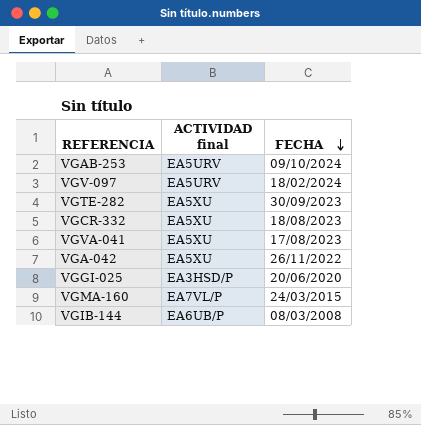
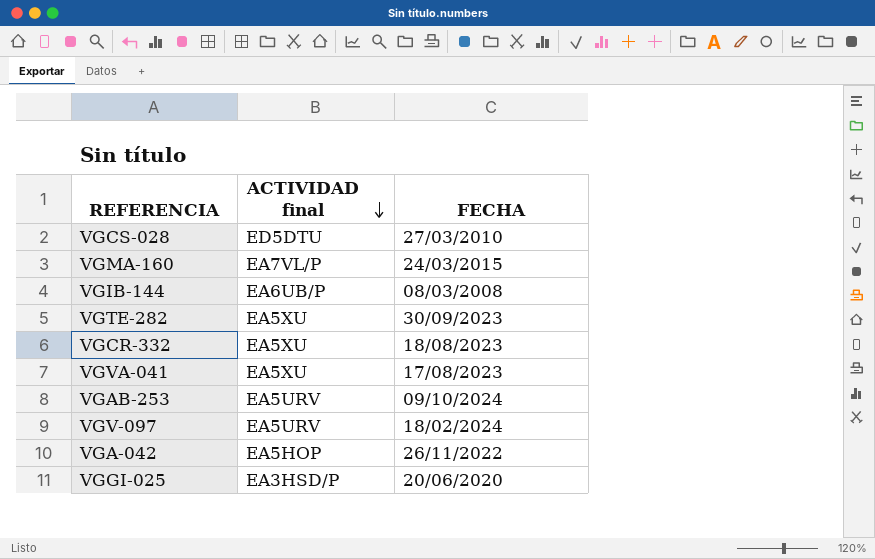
row order: FECHA descending -> ACTIVIDAD final descending
row VGCS-028: none -> ED5DTU | 27/03/2010
VGA-042 | ACTIVIDAD final: EA5XU -> EA5HOP

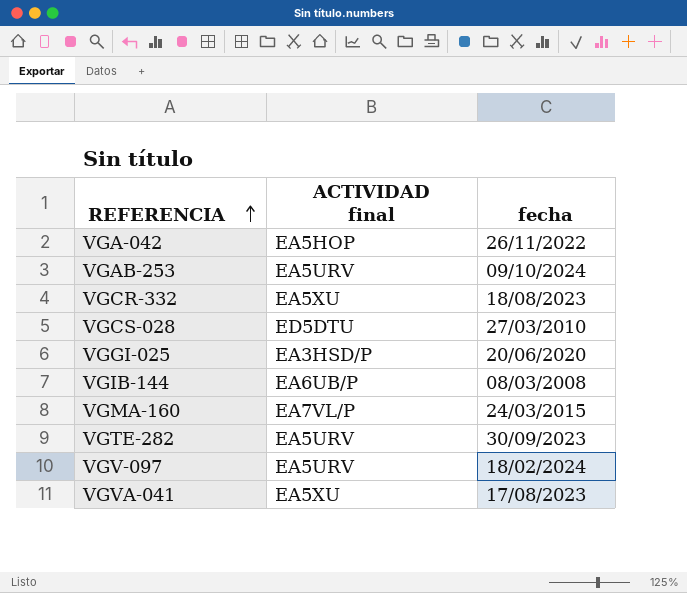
row order: ACTIVIDAD final descending -> REFERENCIA ascending
column name: FECHA -> fecha
VGTE-282 | ACTIVIDAD final: EA5XU -> EA5URV

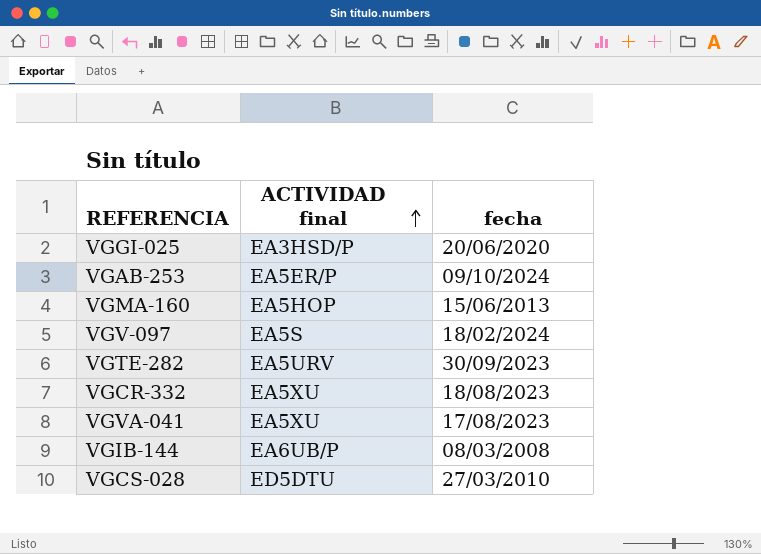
row order: REFERENCIA ascending -> ACTIVIDAD final ascending
row VGA-042: EA5HOP | 26/11/2022 -> none
VGAB-253 | ACTIVIDAD final: EA5URV -> EA5ER/P
VGMA-160 | ACTIVIDAD final: EA7VL/P -> EA5HOP
VGMA-160 | fecha: 24/03/2015 -> 15/06/2013
VGV-097 | ACTIVIDAD final: EA5URV -> EA5S

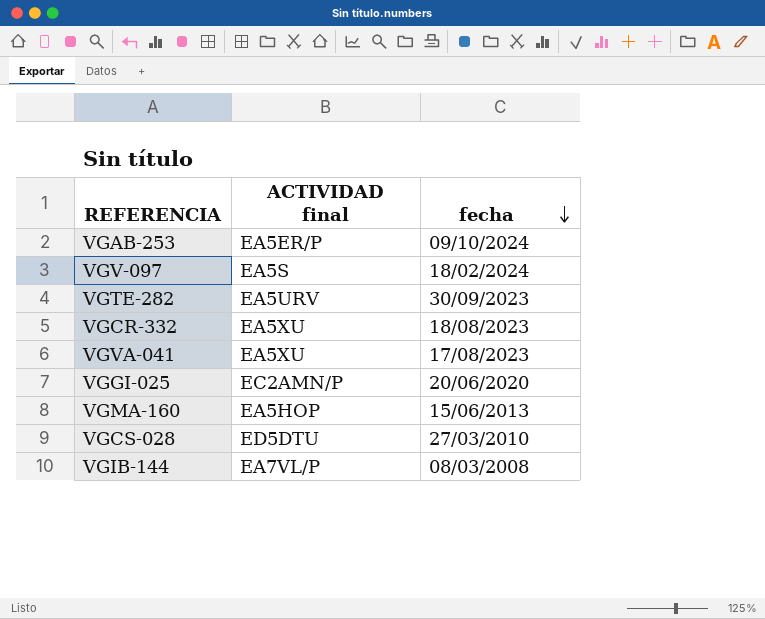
row order: ACTIVIDAD final ascending -> fecha descending
VGGI-025 | ACTIVIDAD final: EA3HSD/P -> EC2AMN/P
VGIB-144 | ACTIVIDAD final: EA6UB/P -> EA7VL/P

